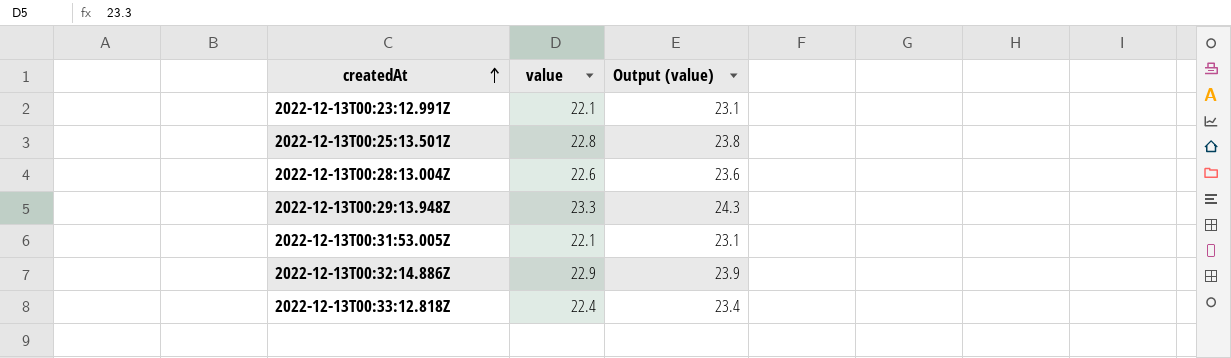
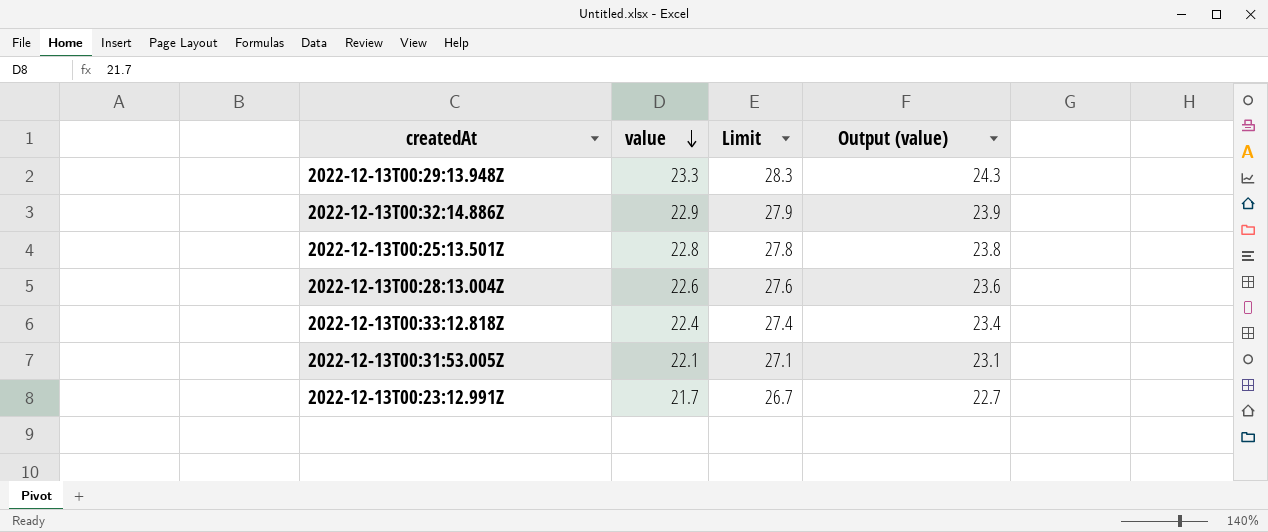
row order: createdAt ascending -> value descending
column Limit | formula: none -> [value] + 5
2022-12-13T00:23:12.991Z | value: 22.1 -> 21.7
2022-12-13T00:23:12.991Z | Output (value): 23.1 -> 22.7

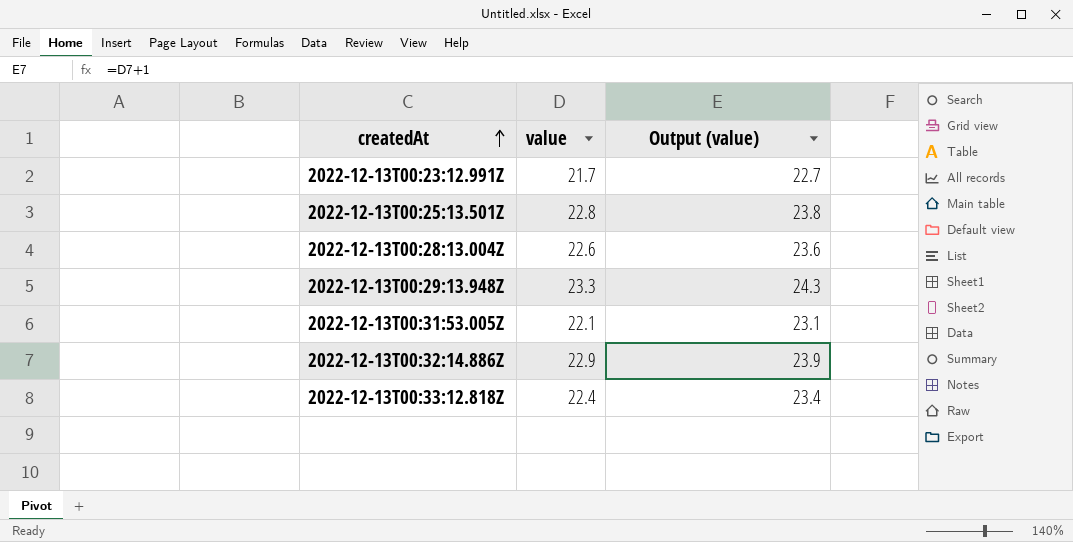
row order: value descending -> createdAt ascending
column Limit | formula: [value] + 5 -> none

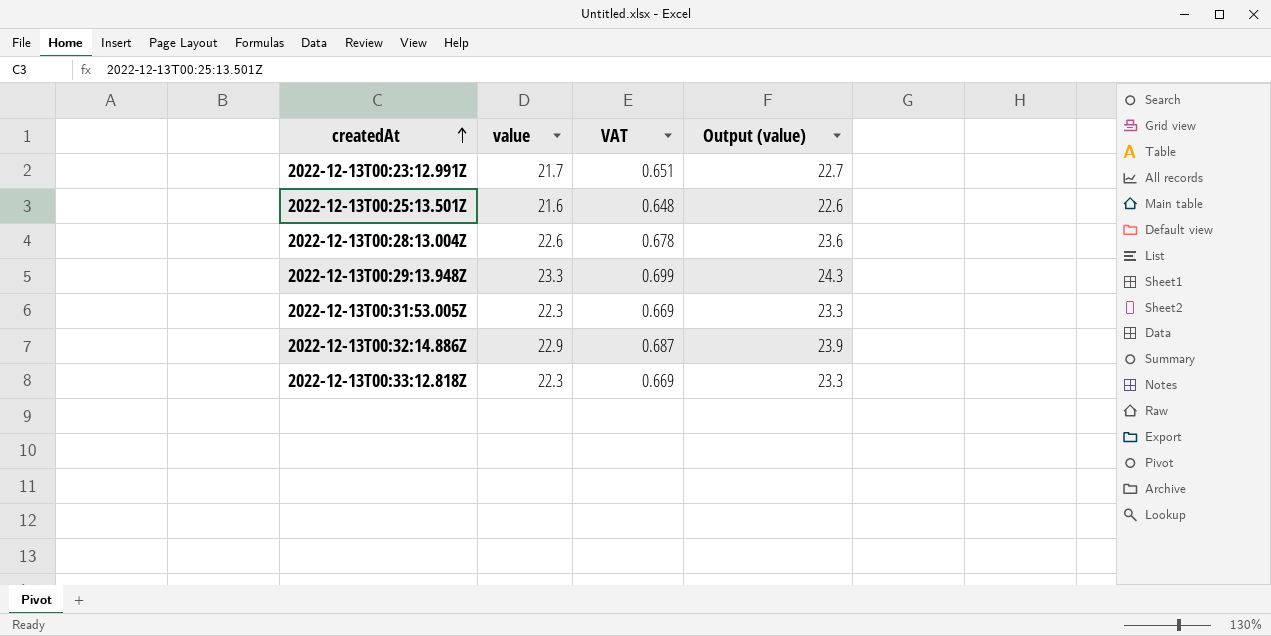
column VAT | formula: none -> [value] * 0.03
2022-12-13T00:25:13.501Z | value: 22.8 -> 21.6
2022-12-13T00:25:13.501Z | Output (value): 23.8 -> 22.6
2022-12-13T00:31:53.005Z | value: 22.1 -> 22.3
2022-12-13T00:31:53.005Z | Output (value): 23.1 -> 23.3
2022-12-13T00:33:12.818Z | value: 22.4 -> 22.3
2022-12-13T00:33:12.818Z | Output (value): 23.4 -> 23.3

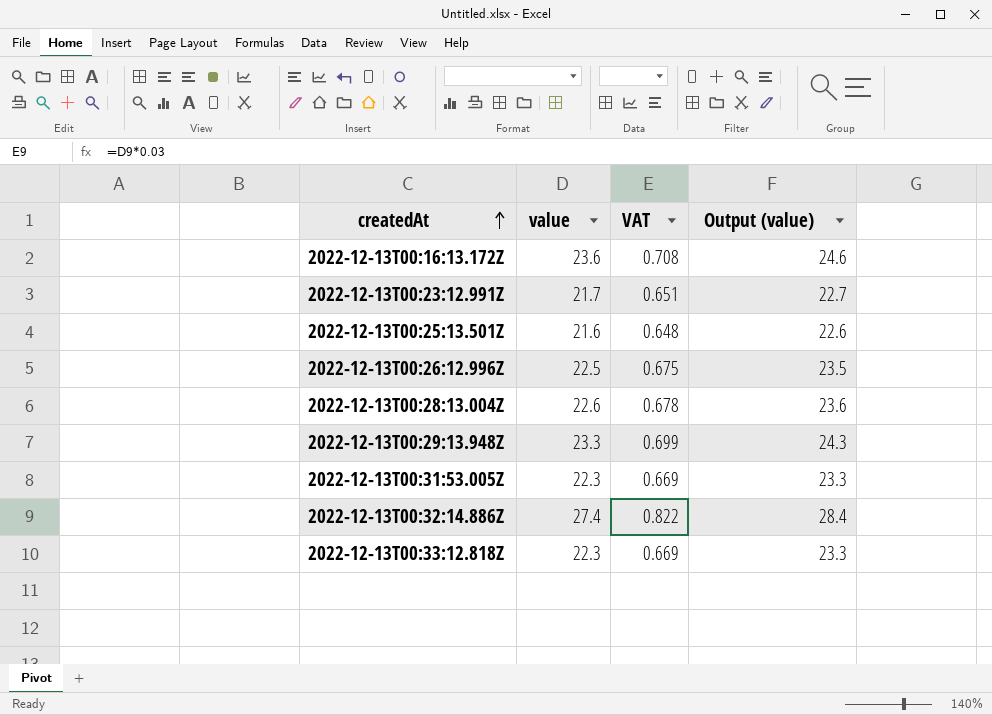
row 2022-12-13T00:16:13.172Z: none -> 23.6 | 0.708 | 24.6
row 2022-12-13T00:26:12.996Z: none -> 22.5 | 0.675 | 23.5
2022-12-13T00:32:14.886Z | value: 22.9 -> 27.4
2022-12-13T00:32:14.886Z | VAT: 0.687 -> 0.822
2022-12-13T00:32:14.886Z | Output (value): 23.9 -> 28.4

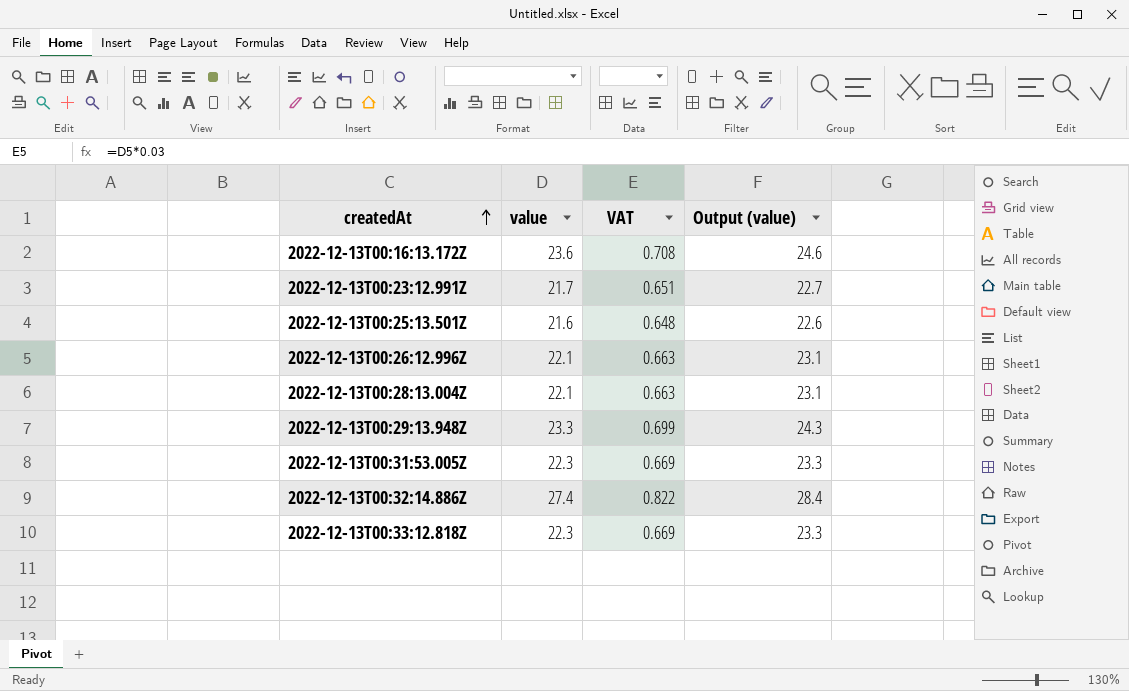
2022-12-13T00:26:12.996Z | value: 22.5 -> 22.1
2022-12-13T00:26:12.996Z | VAT: 0.675 -> 0.663
2022-12-13T00:26:12.996Z | Output (value): 23.5 -> 23.1
2022-12-13T00:28:13.004Z | value: 22.6 -> 22.1
2022-12-13T00:28:13.004Z | VAT: 0.678 -> 0.663
2022-12-13T00:28:13.004Z | Output (value): 23.6 -> 23.1

